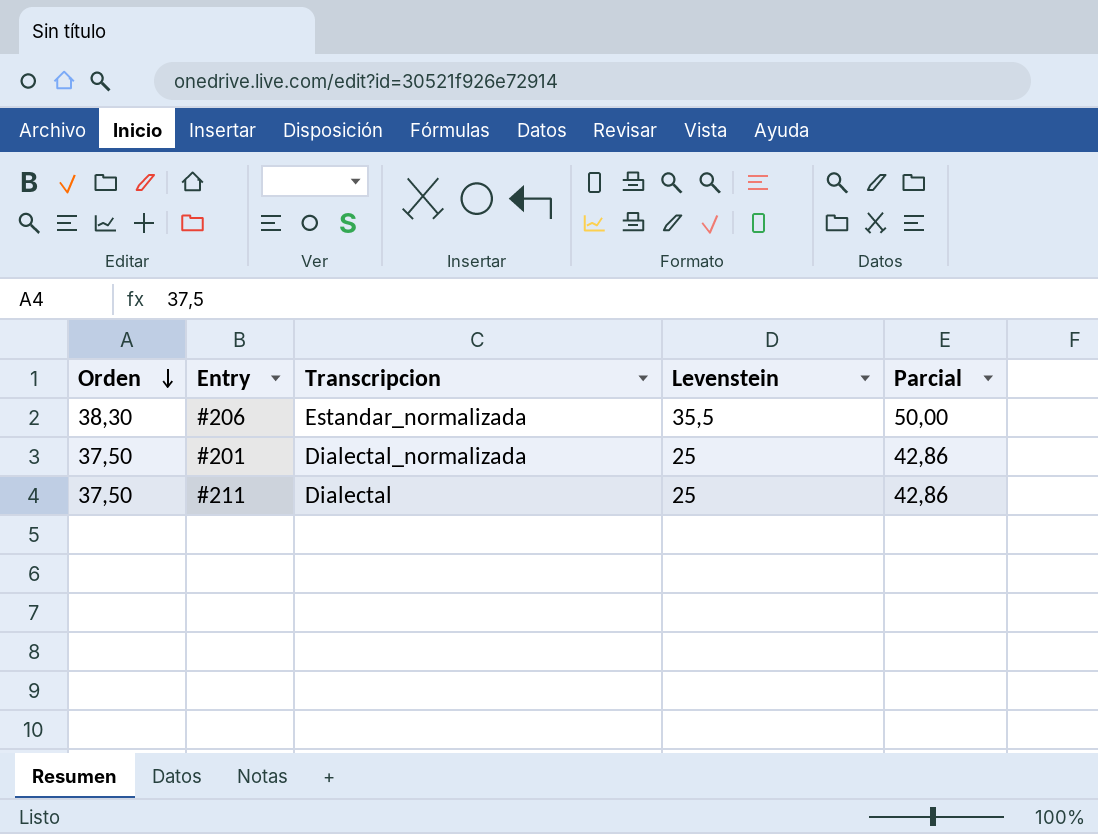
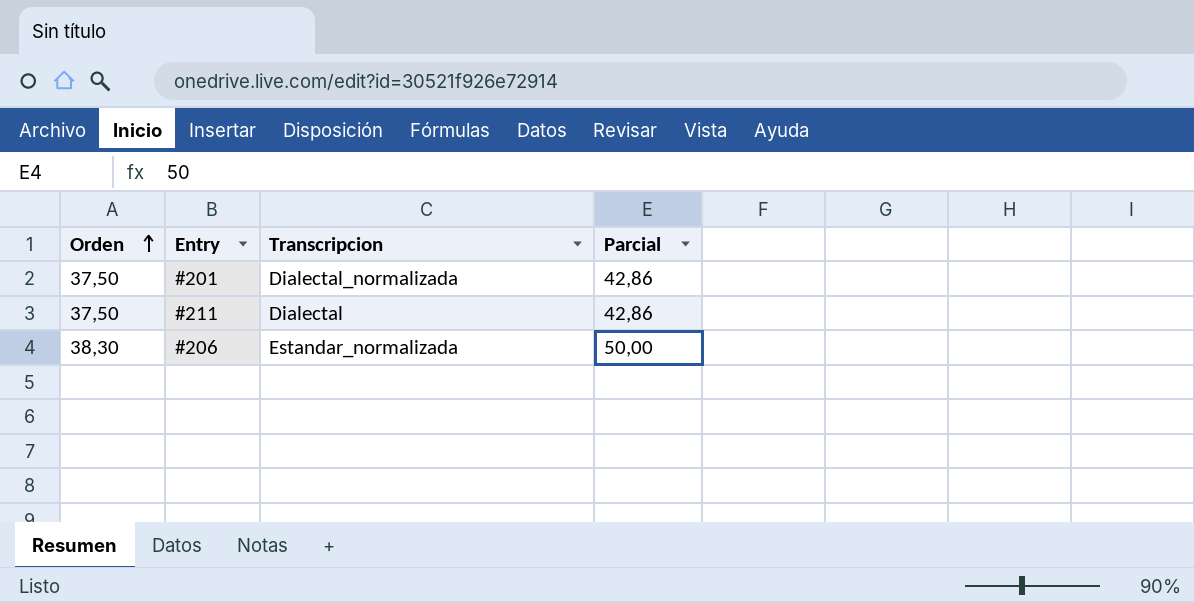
row order: Orden descending -> Orden ascending
column Levenstein | position: 4 -> none

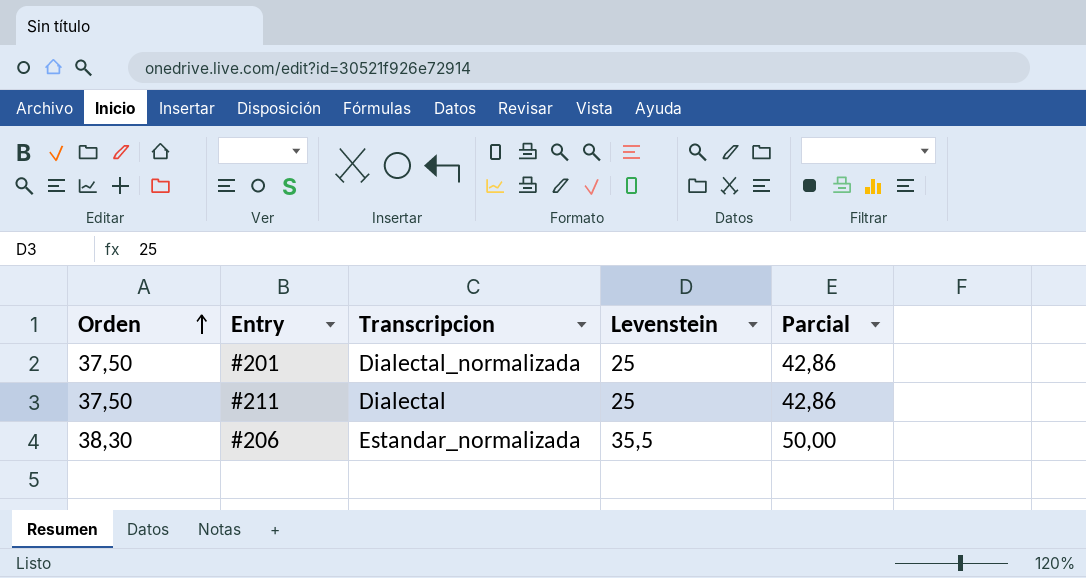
column Levenstein | position: none -> 4

